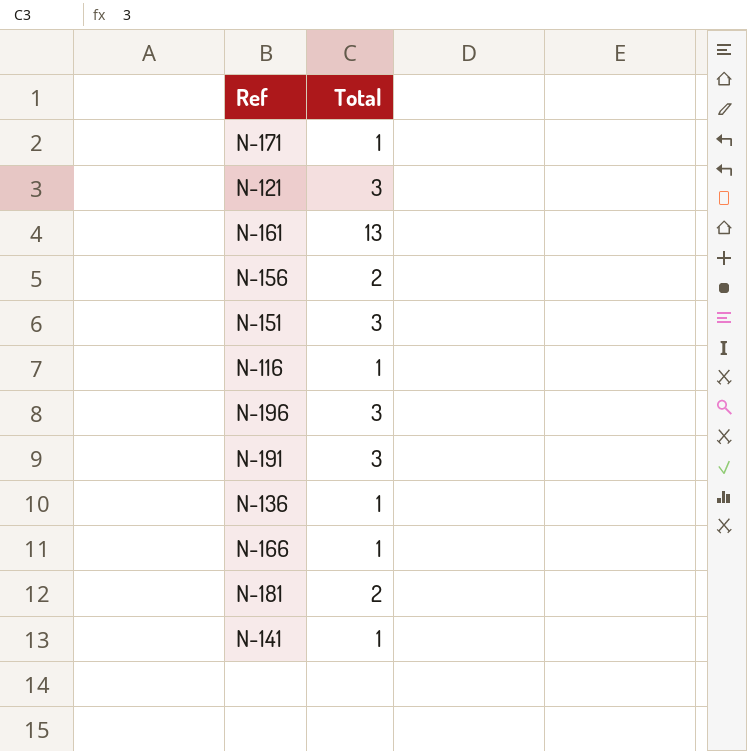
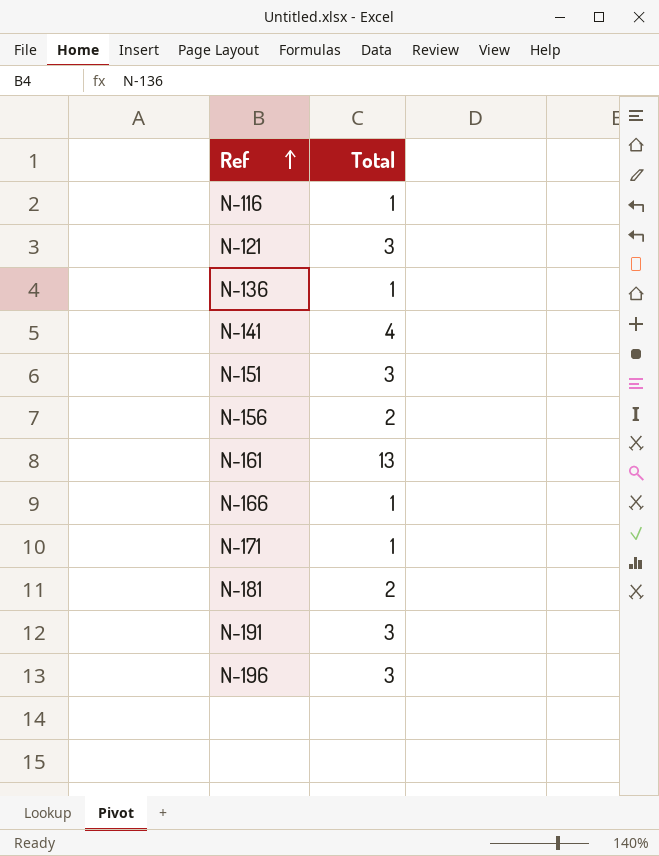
row order: none -> Ref ascending
N-141 | Total: 1 -> 4

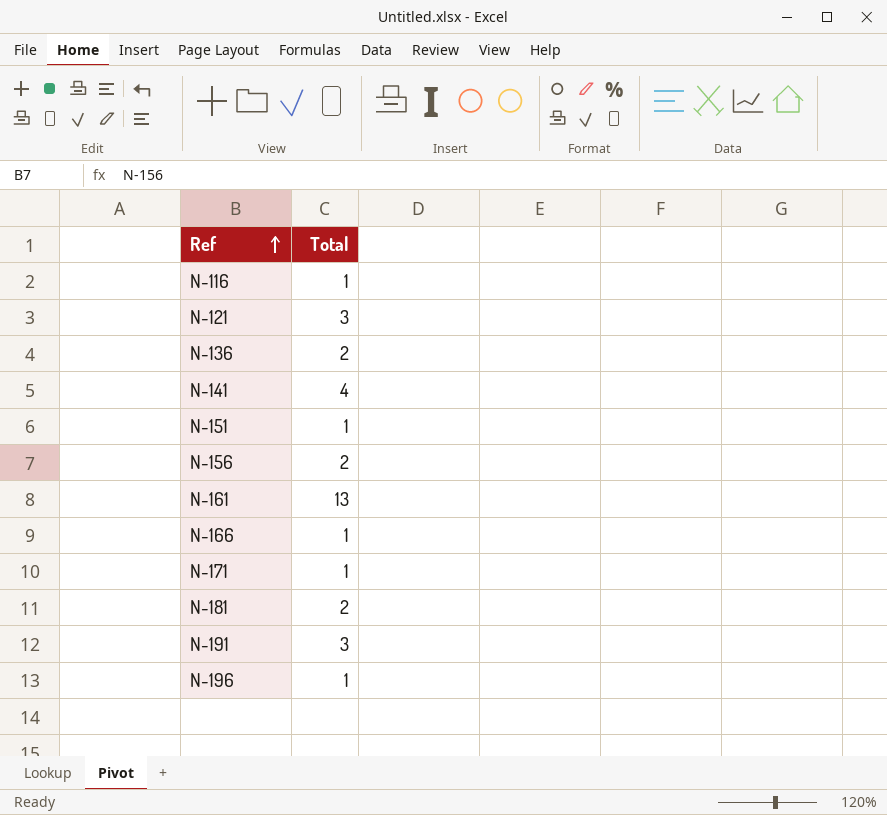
N-136 | Total: 1 -> 2
N-151 | Total: 3 -> 1
N-196 | Total: 3 -> 1

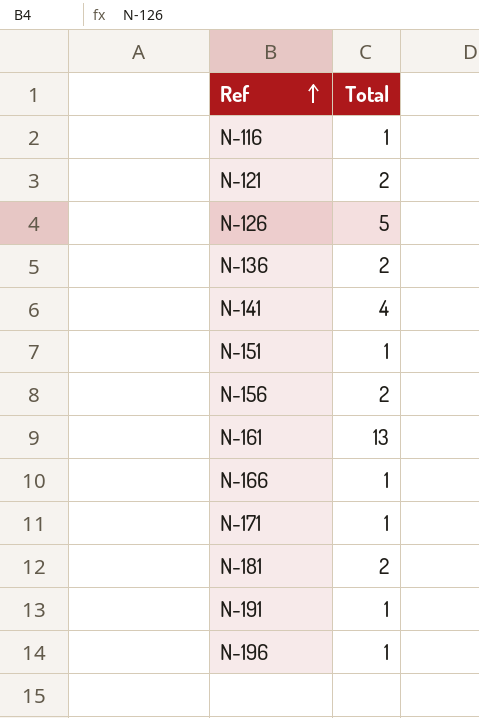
N-121 | Total: 3 -> 2
row N-126: none -> 5
N-191 | Total: 3 -> 1

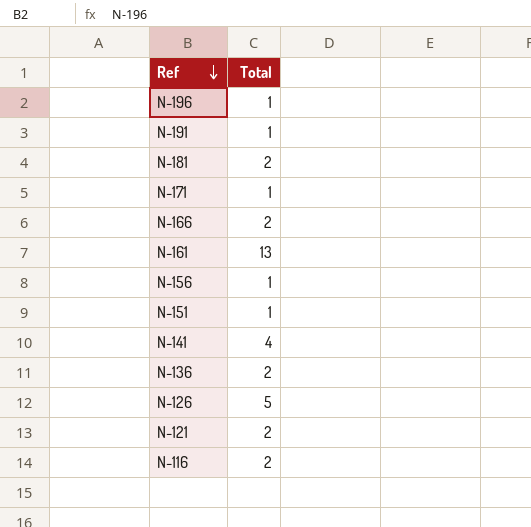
row order: Ref ascending -> Ref descending
N-166 | Total: 1 -> 2
N-156 | Total: 2 -> 1
N-116 | Total: 1 -> 2

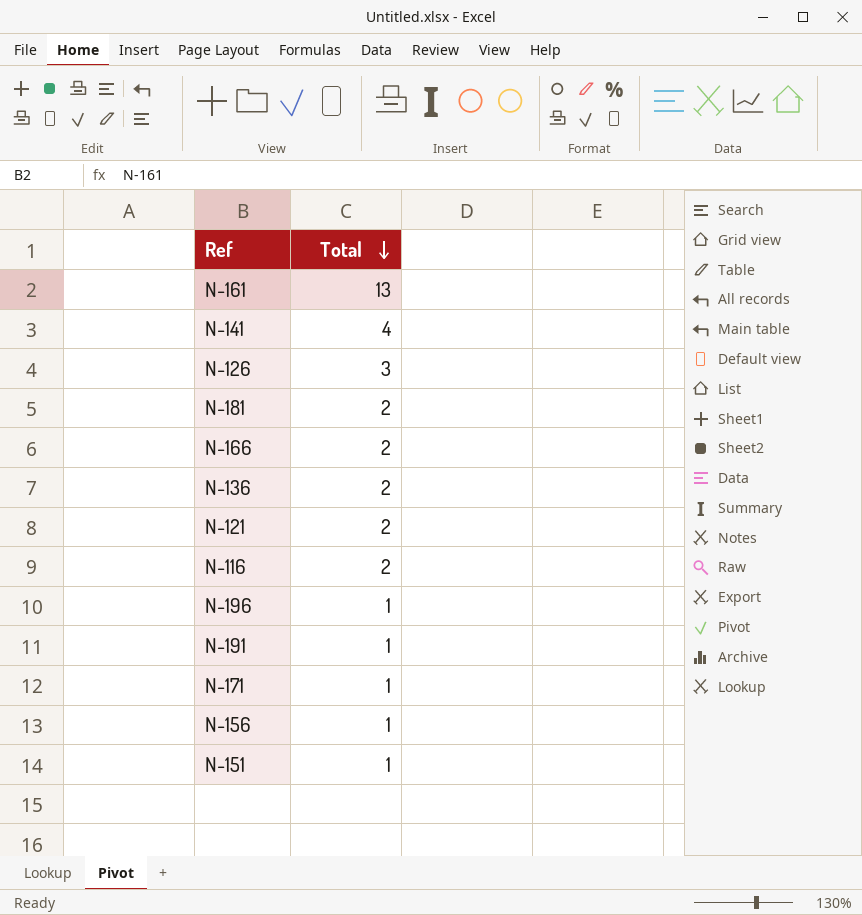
row order: Ref descending -> Total descending
N-126 | Total: 5 -> 3

